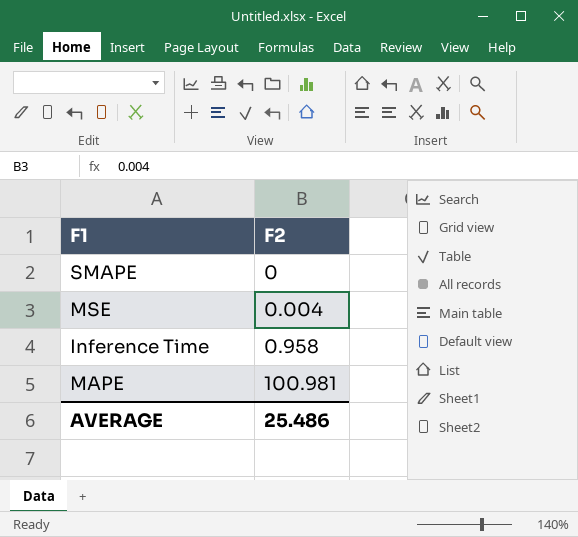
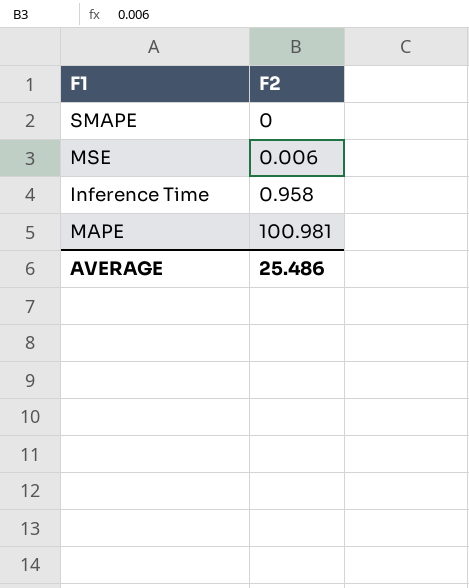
MSE | F2: 0.004 -> 0.006

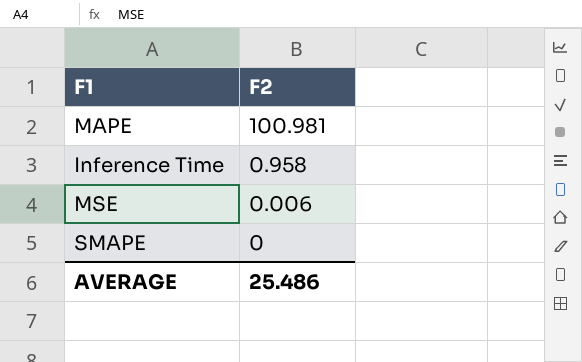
row order: F2 ascending -> F2 descending

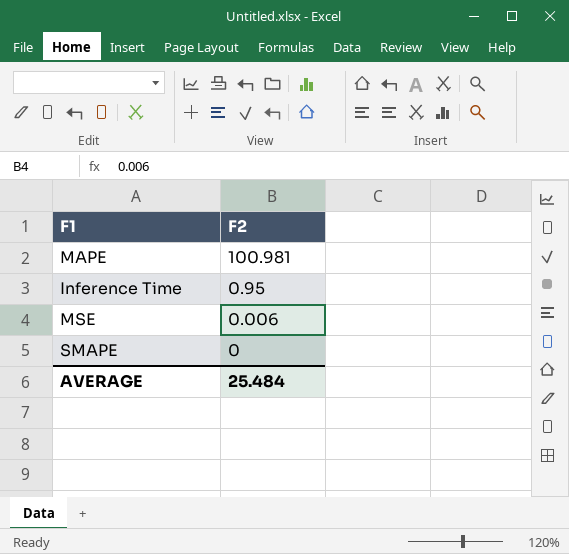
Inference Time | F2: 0.958 -> 0.95
AVERAGE | F2: 25.486 -> 25.484

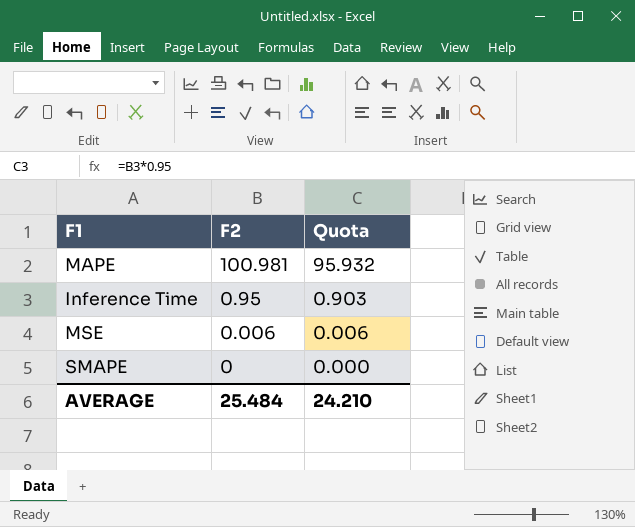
column Quota | formula: none -> [F2] * 0.95

